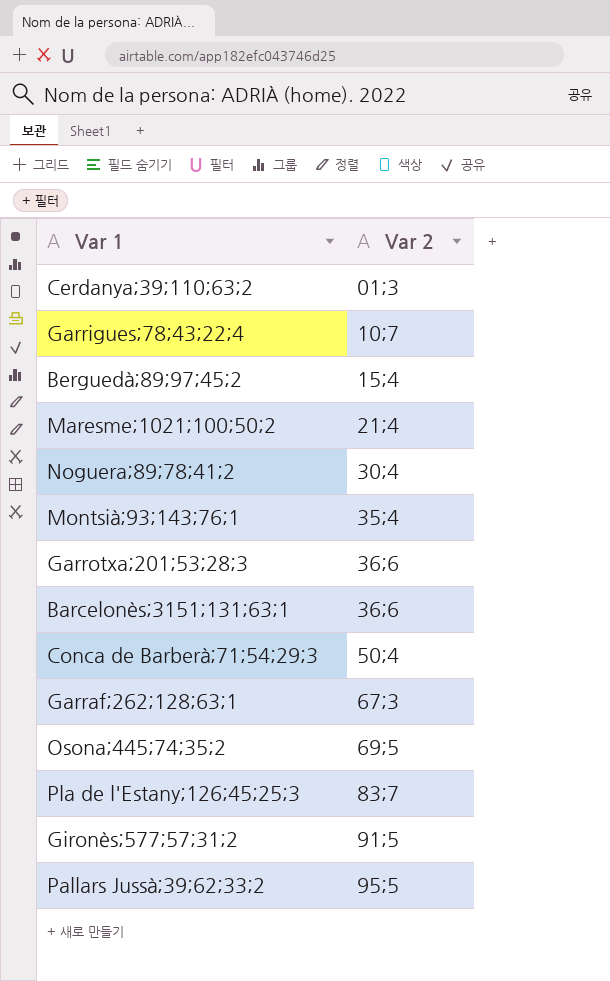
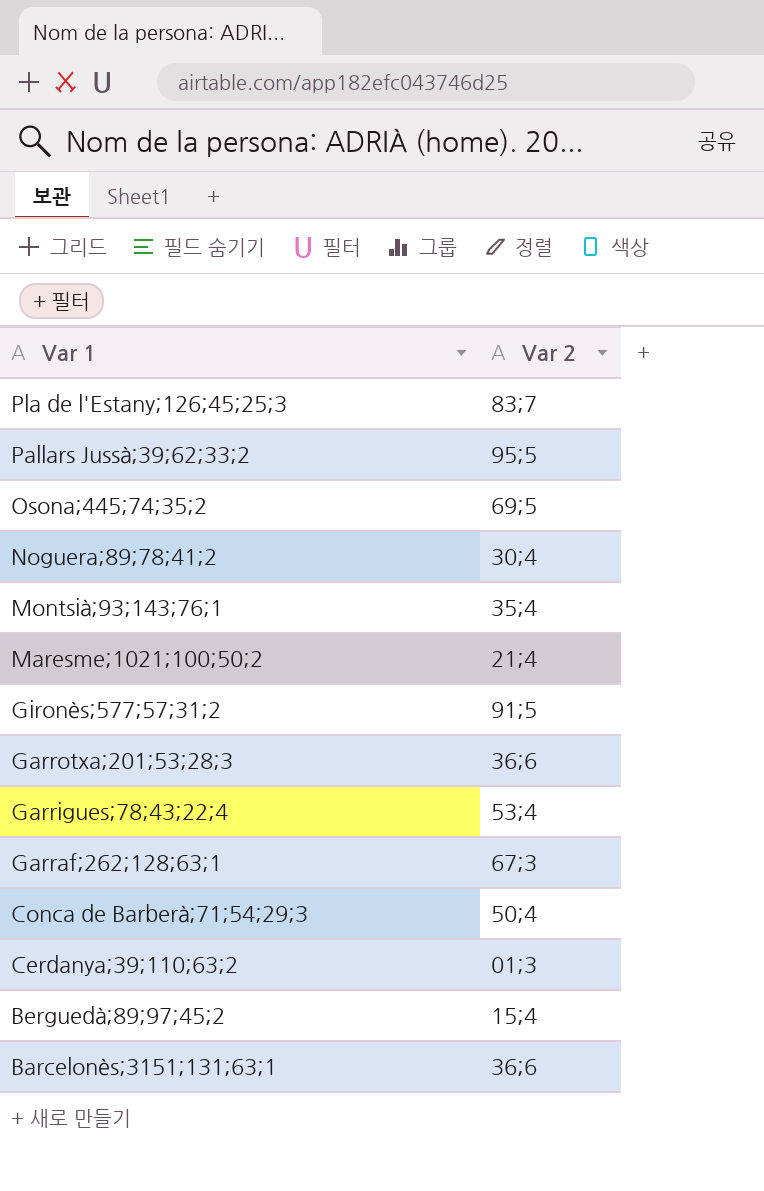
row order: Var 2 ascending -> Var 1 descending
Garrigues;78;43;22;4 | Var 2: 10;7 -> 53;4

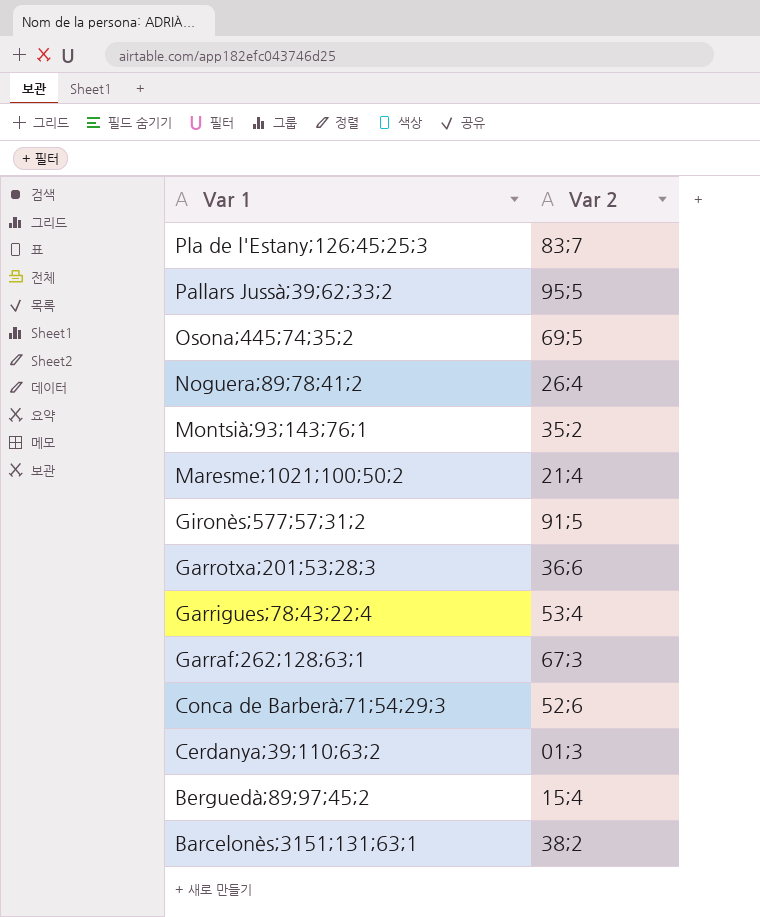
Noguera;89;78;41;2 | Var 2: 30;4 -> 26;4
Montsià;93;143;76;1 | Var 2: 35;4 -> 35;2
Conca de Barberà;71;54;29;3 | Var 2: 50;4 -> 52;6
Barcelonès;3151;131;63;1 | Var 2: 36;6 -> 38;2

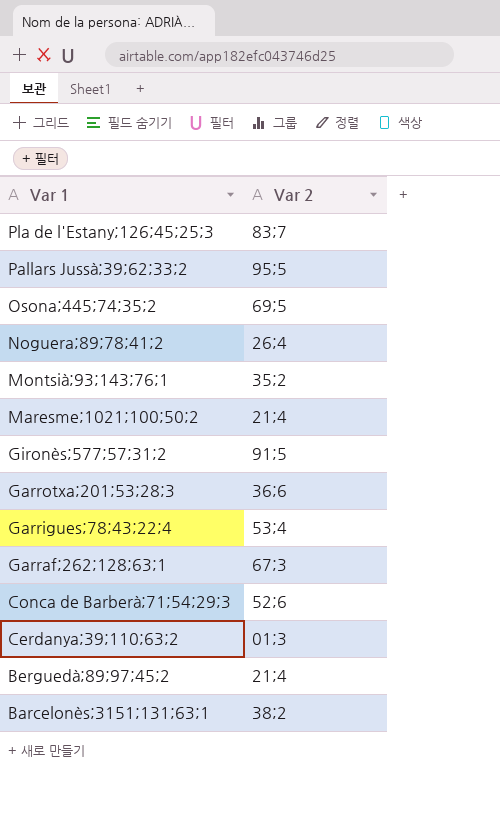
Berguedà;89;97;45;2 | Var 2: 15;4 -> 21;4

